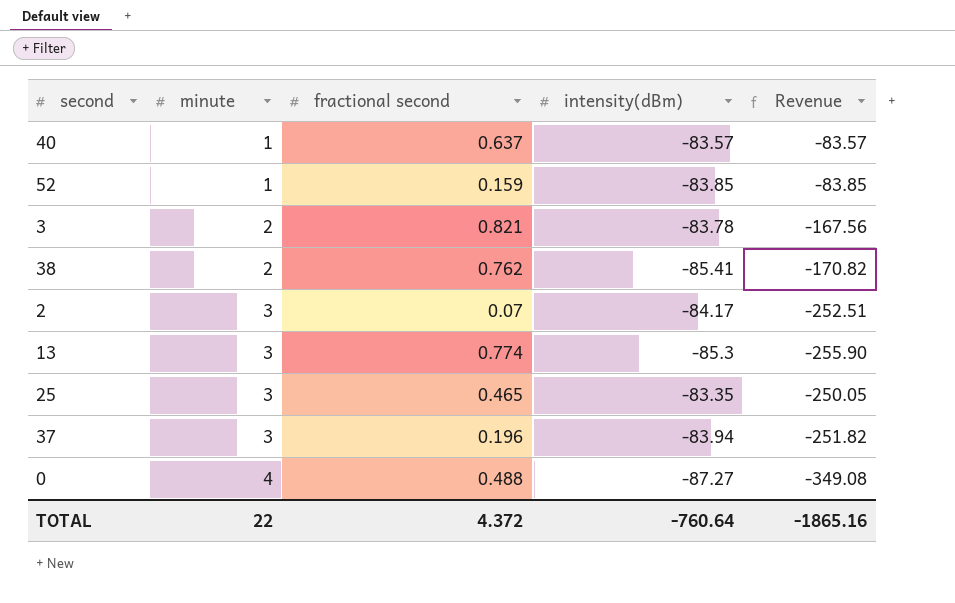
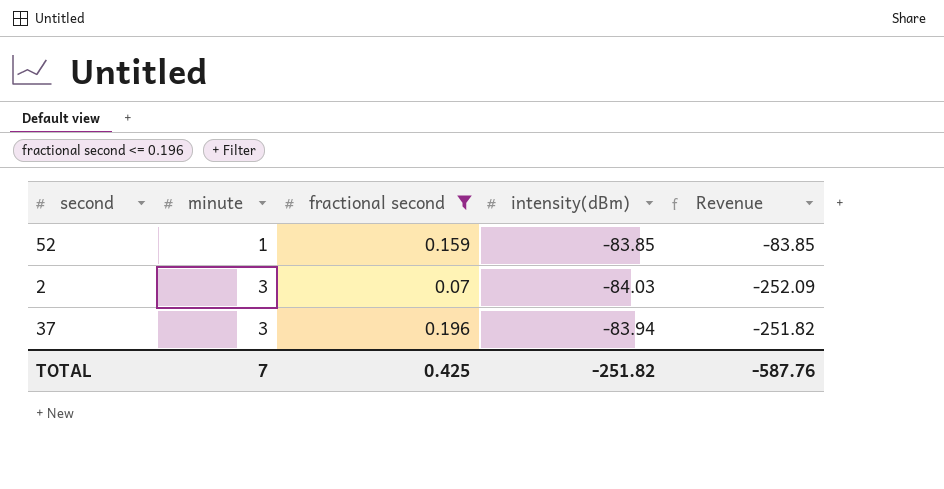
filter: none -> fractional second <= 0.196
2 | intensity(dBm): -84.17 -> -84.03
2 | Revenue: -252.51 -> -252.09
TOTAL | minute: 22 -> 7
TOTAL | fractional second: 4.372 -> 0.425
TOTAL | intensity(dBm): -760.64 -> -251.82
TOTAL | Revenue: -1865.16 -> -587.76

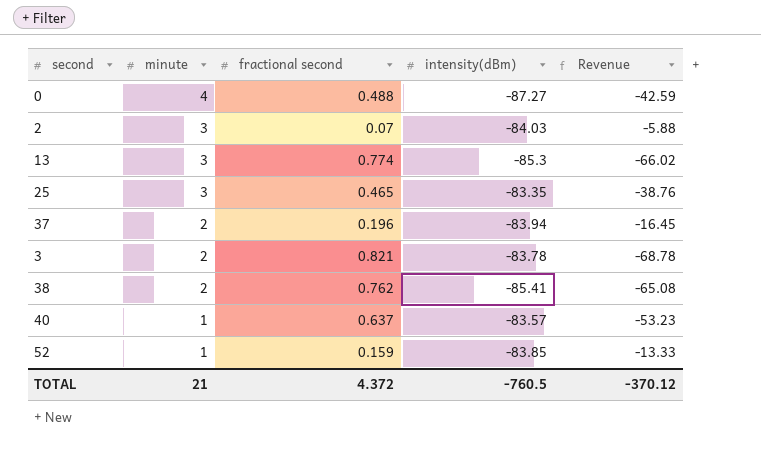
filter: fractional second <= 0.196 -> none
row order: minute ascending -> minute descending
column Revenue | formula: [minute] * [intensity(dBm)] -> [fractional second] * [intensity(dBm)]
37 | minute: 3 -> 2
TOTAL | minute: 7 -> 21
TOTAL | fractional second: 0.425 -> 4.372
TOTAL | intensity(dBm): -251.82 -> -760.5
TOTAL | Revenue: -587.76 -> -370.12

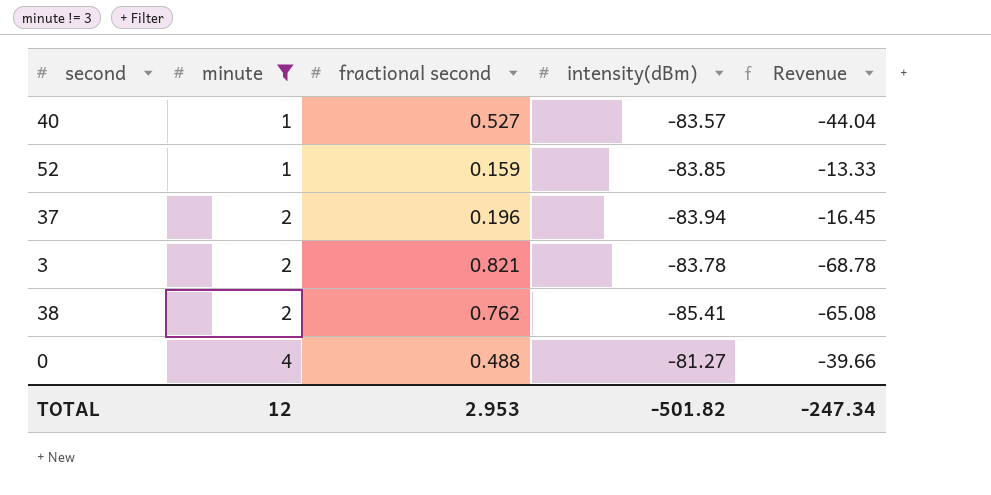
filter: none -> minute != 3
row order: minute descending -> minute ascending
40 | fractional second: 0.637 -> 0.527
40 | Revenue: -53.23 -> -44.04
0 | intensity(dBm): -87.27 -> -81.27
0 | Revenue: -42.59 -> -39.66
TOTAL | minute: 21 -> 12
TOTAL | fractional second: 4.372 -> 2.953
TOTAL | intensity(dBm): -760.5 -> -501.82
TOTAL | Revenue: -370.12 -> -247.34

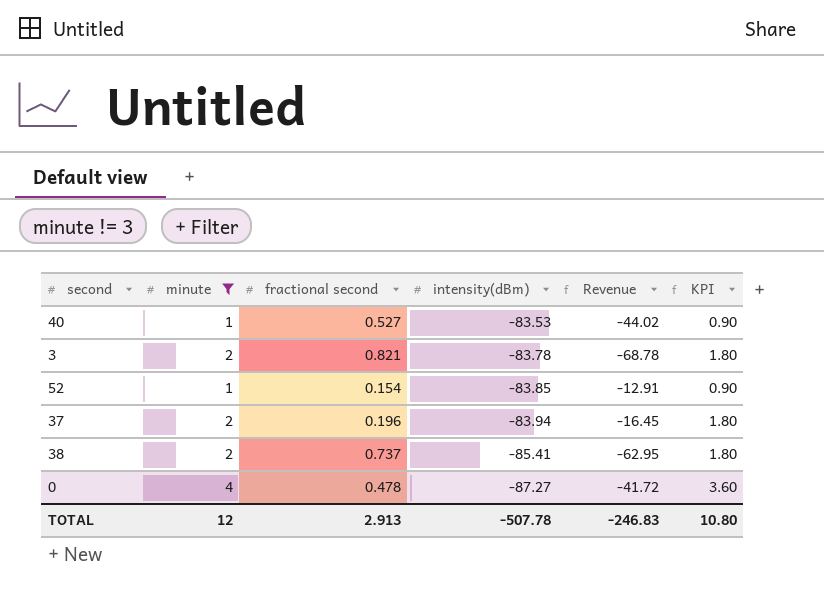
row order: minute ascending -> intensity(dBm) descending
column KPI | formula: none -> [minute] * 0.9
40 | intensity(dBm): -83.57 -> -83.53
40 | Revenue: -44.04 -> -44.02
52 | fractional second: 0.159 -> 0.154
52 | Revenue: -13.33 -> -12.91
38 | fractional second: 0.762 -> 0.737
38 | Revenue: -65.08 -> -62.95
0 | fractional second: 0.488 -> 0.478
0 | intensity(dBm): -81.27 -> -87.27
0 | Revenue: -39.66 -> -41.72
TOTAL | fractional second: 2.953 -> 2.913
TOTAL | intensity(dBm): -501.82 -> -507.78
TOTAL | Revenue: -247.34 -> -246.83

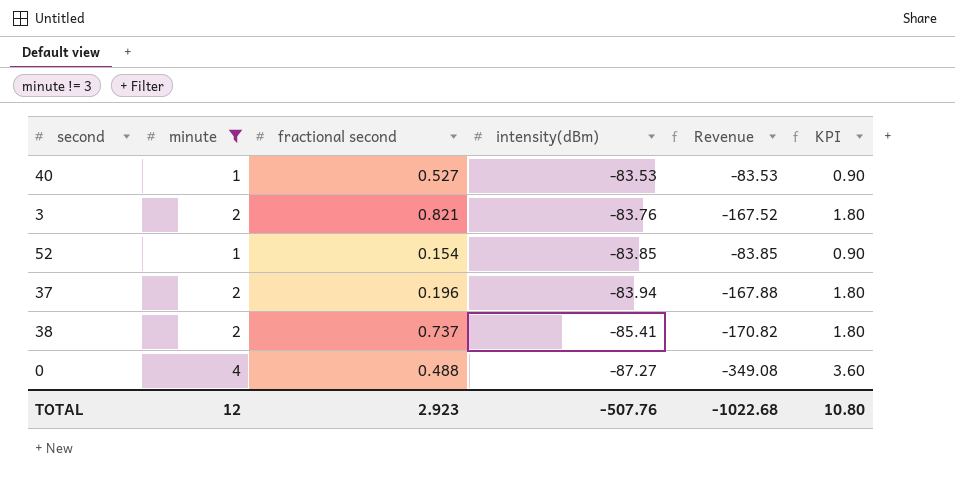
column Revenue | formula: [fractional second] * [intensity(dBm)] -> [minute] * [intensity(dBm)]
3 | intensity(dBm): -83.78 -> -83.76
0 | fractional second: 0.478 -> 0.488
TOTAL | fractional second: 2.913 -> 2.923
TOTAL | intensity(dBm): -507.78 -> -507.76
TOTAL | Revenue: -246.83 -> -1022.68

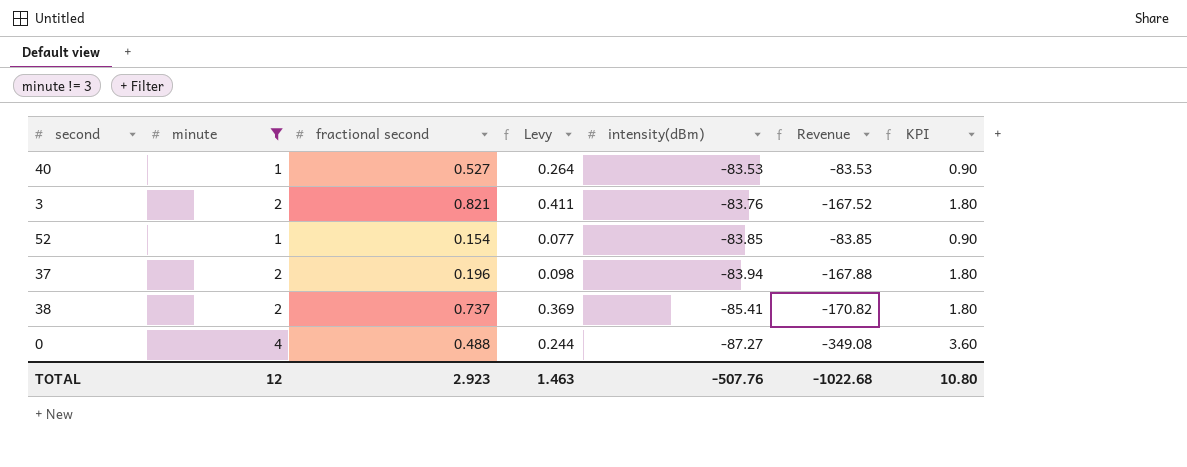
column Levy | formula: none -> [fractional second] * 0.5

